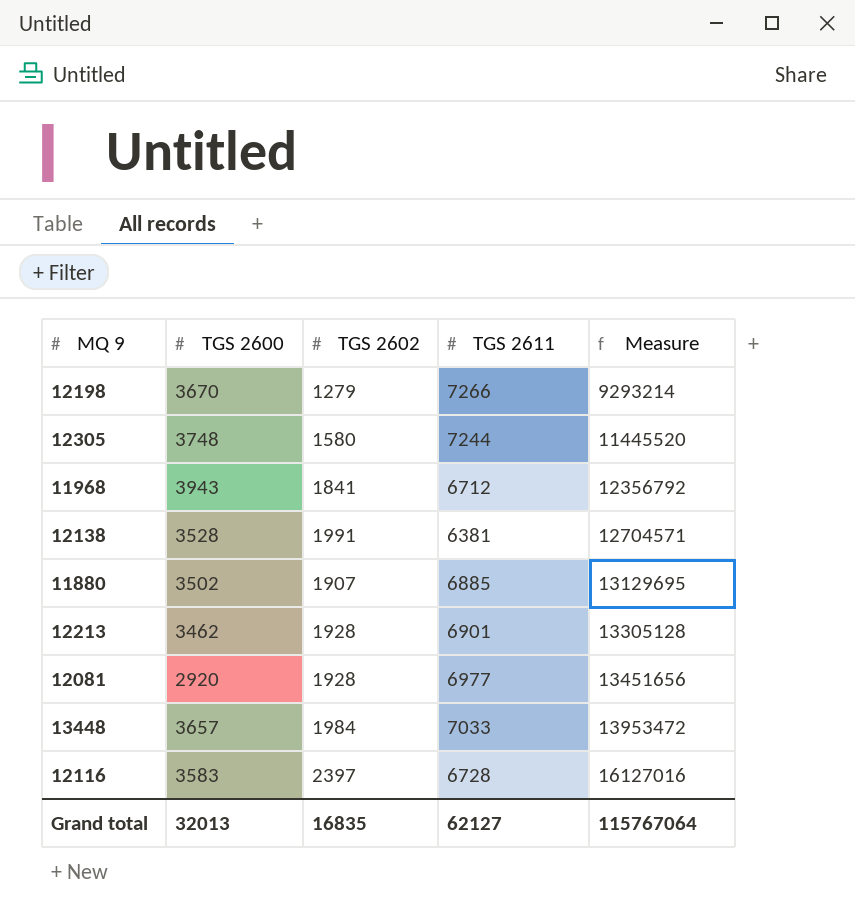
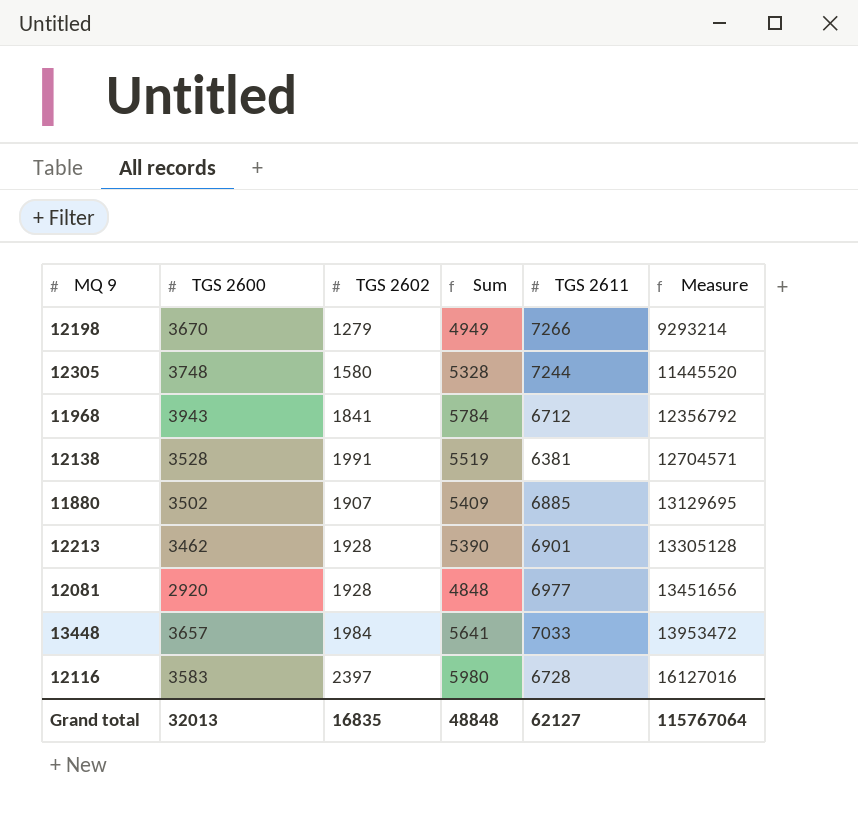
column Sum | formula: none -> [TGS 2600] + [TGS 2602]

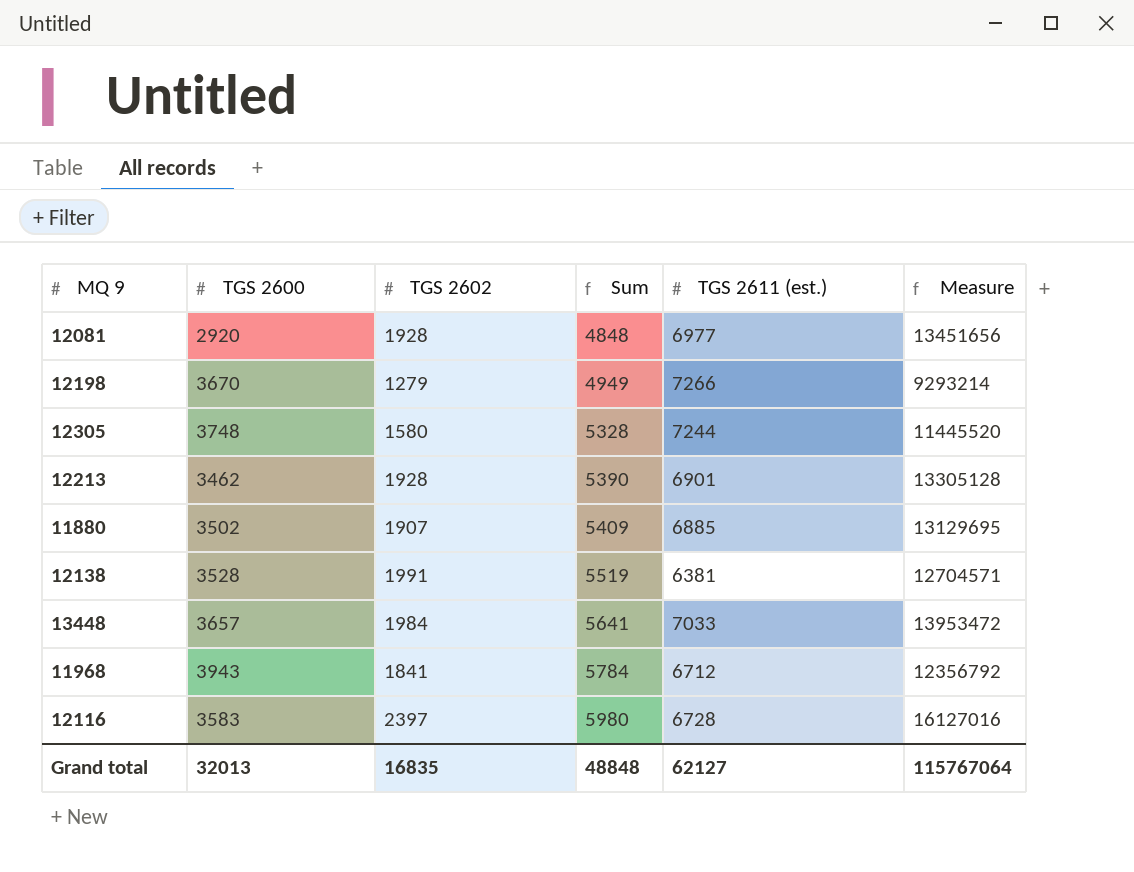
row order: Measure ascending -> Sum ascending
column name: TGS 2611 -> TGS 2611 (est.)

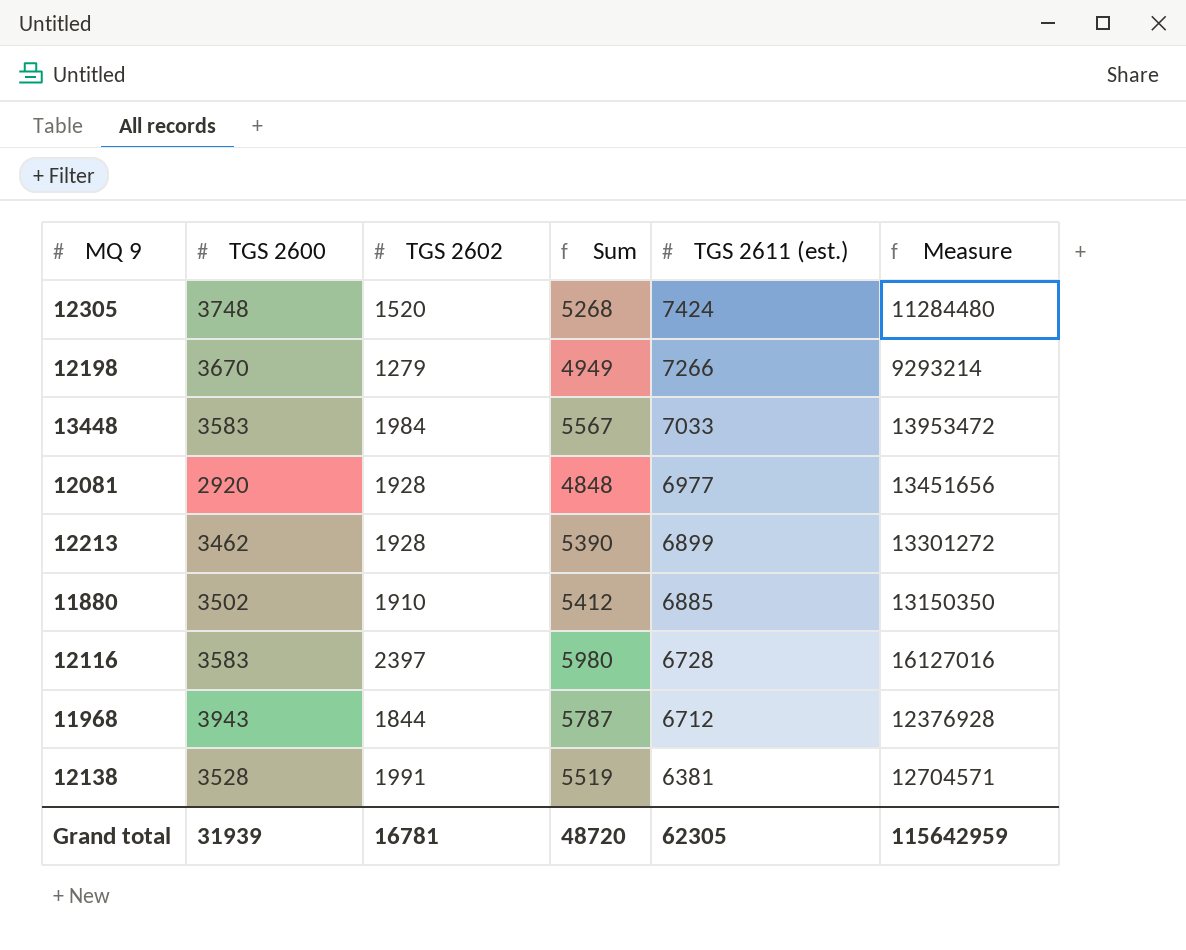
row order: Sum ascending -> TGS 2611 (est.) descending
12305 | TGS 2602: 1580 -> 1520
12305 | Sum: 5328 -> 5268
12305 | TGS 2611 (est.): 7244 -> 7424
12305 | Measure: 11445520 -> 11284480
13448 | TGS 2600: 3657 -> 3583
13448 | Sum: 5641 -> 5567
12213 | TGS 2611 (est.): 6901 -> 6899
12213 | Measure: 13305128 -> 13301272
11880 | TGS 2602: 1907 -> 1910
11880 | Sum: 5409 -> 5412
11880 | Measure: 13129695 -> 13150350
11968 | TGS 2602: 1841 -> 1844
11968 | Sum: 5784 -> 5787
11968 | Measure: 12356792 -> 12376928
Grand total | TGS 2600: 32013 -> 31939
Grand total | TGS 2602: 16835 -> 16781
Grand total | Sum: 48848 -> 48720
Grand total | TGS 2611 (est.): 62127 -> 62305
Grand total | Measure: 115767064 -> 115642959

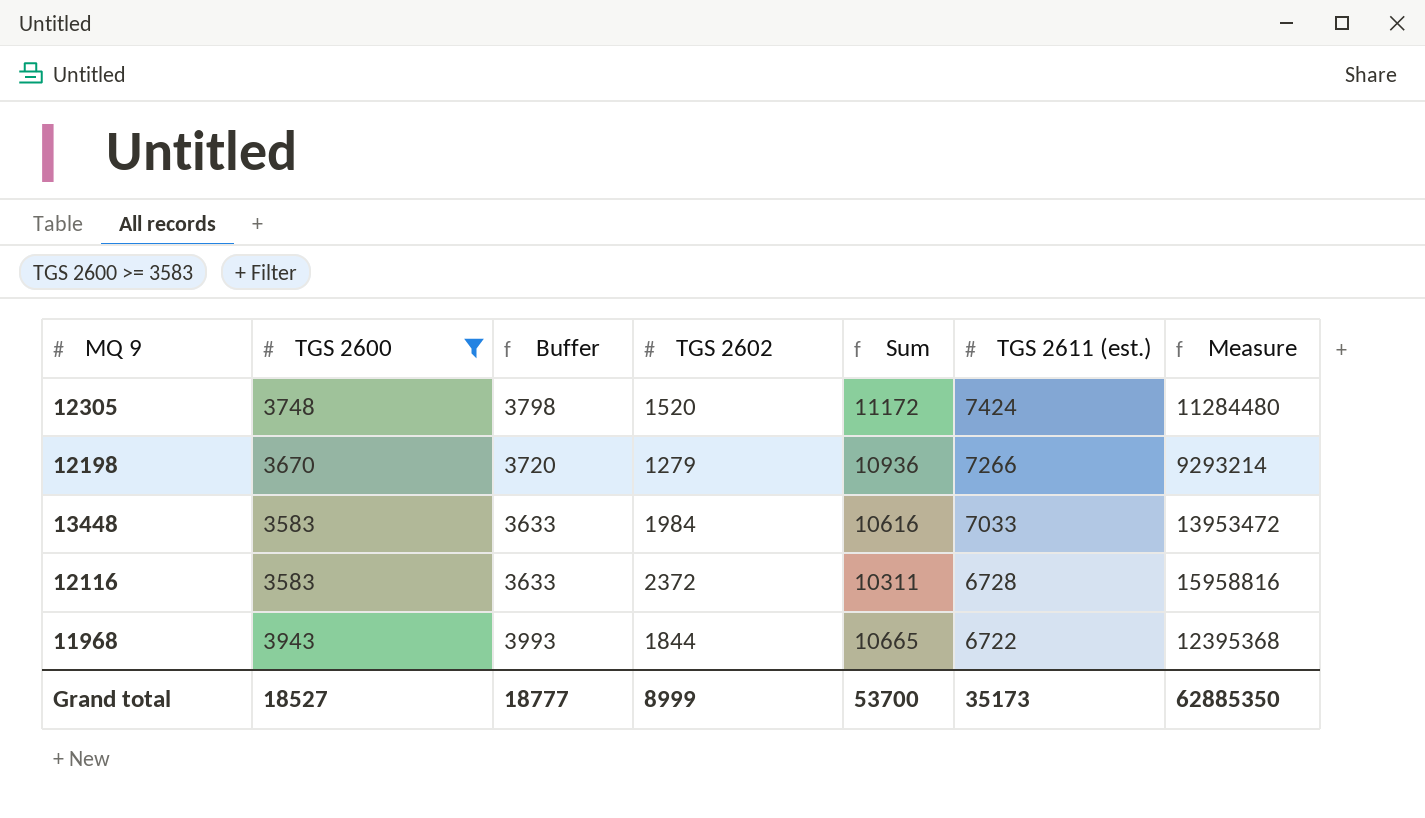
filter: none -> TGS 2600 >= 3583
column Buffer | formula: none -> [TGS 2600] + 50
column Sum | formula: [TGS 2600] + [TGS 2602] -> [TGS 2600] + [TGS 2611 (est.)]
12116 | TGS 2602: 2397 -> 2372
12116 | Measure: 16127016 -> 15958816
11968 | TGS 2611 (est.): 6712 -> 6722
11968 | Measure: 12376928 -> 12395368
Grand total | TGS 2600: 31939 -> 18527
Grand total | TGS 2602: 16781 -> 8999
Grand total | Sum: 48720 -> 53700
Grand total | TGS 2611 (est.): 62305 -> 35173
Grand total | Measure: 115642959 -> 62885350

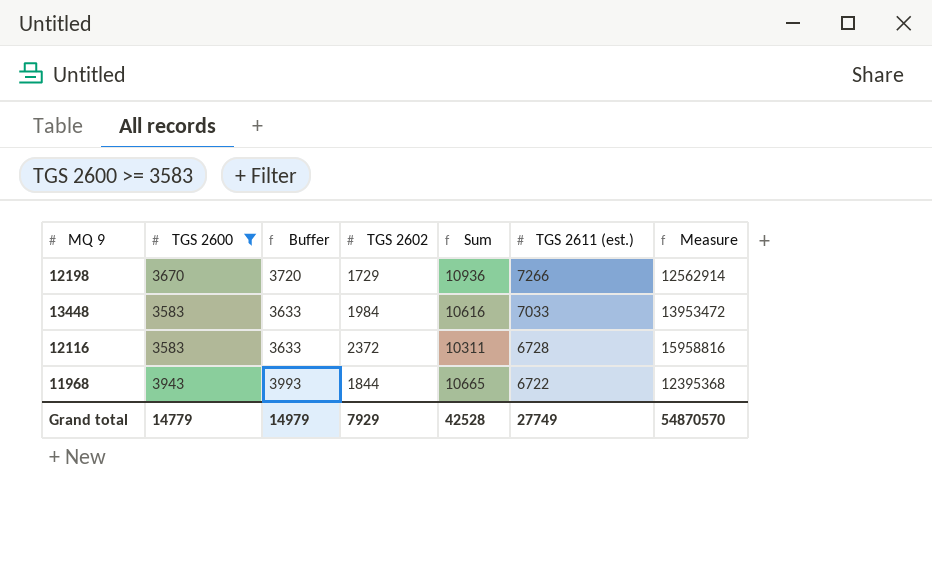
row 12305: 3748 | 3798 | 1520 | 11172 | 7424 | 11284480 -> none
12198 | TGS 2602: 1279 -> 1729
12198 | Measure: 9293214 -> 12562914
Grand total | TGS 2600: 18527 -> 14779
Grand total | Buffer: 18777 -> 14979
Grand total | TGS 2602: 8999 -> 7929
Grand total | Sum: 53700 -> 42528
Grand total | TGS 2611 (est.): 35173 -> 27749
Grand total | Measure: 62885350 -> 54870570

